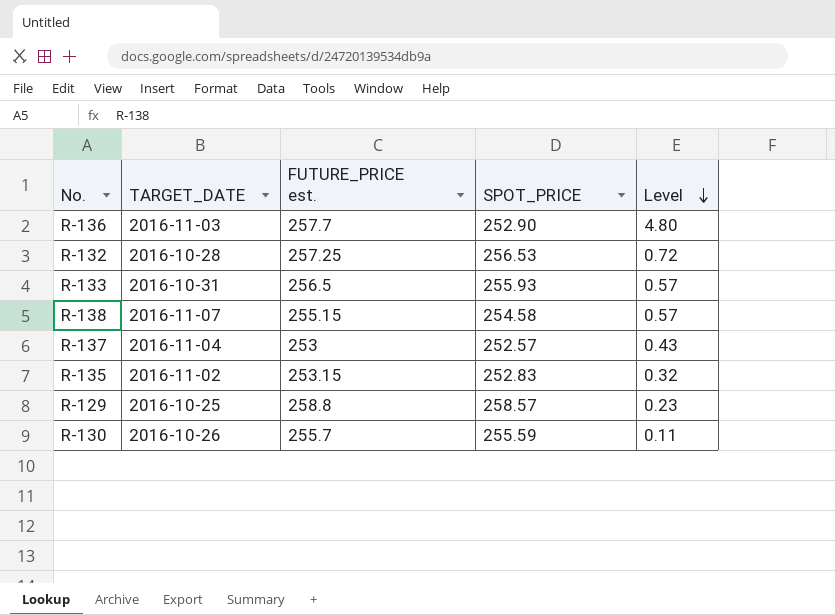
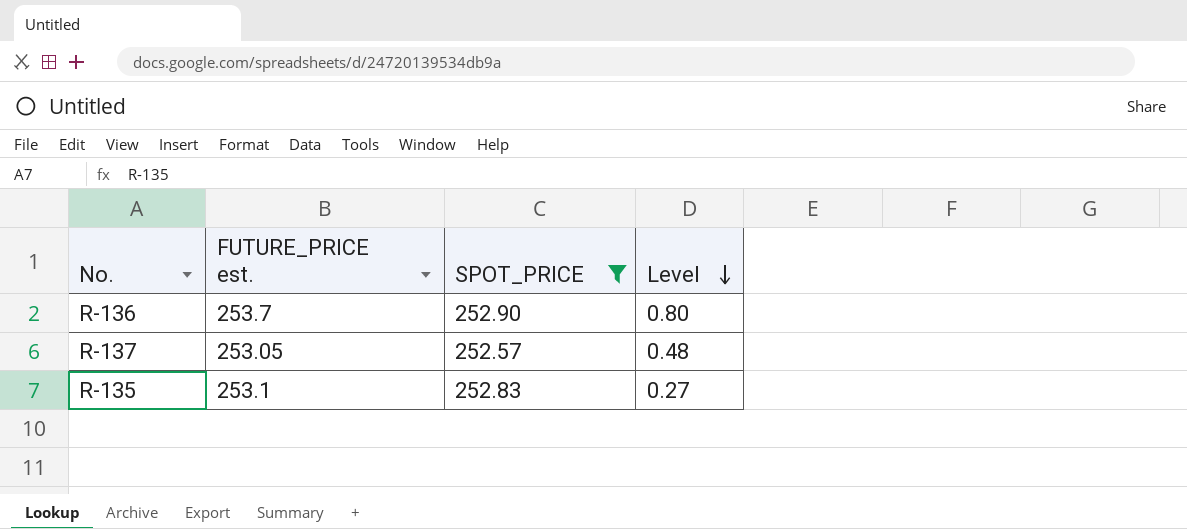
filter: none -> SPOT_PRICE <= 252.90
column TARGET_DATE | position: 2 -> none
R-136 | FUTURE_PRICE est.: 257.7 -> 253.7
R-136 | Level: 4.80 -> 0.80
R-137 | FUTURE_PRICE est.: 253 -> 253.05
R-137 | Level: 0.43 -> 0.48
R-135 | FUTURE_PRICE est.: 253.15 -> 253.1
R-135 | Level: 0.32 -> 0.27

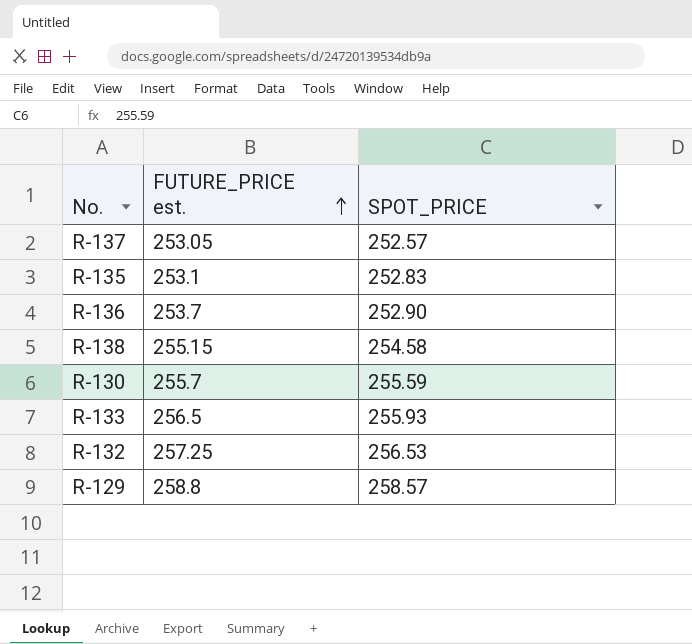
filter: SPOT_PRICE <= 252.90 -> none
row order: Level descending -> FUTURE_PRICE est. ascending
column Level | formula: [FUTURE_PRICE est.] - [SPOT_PRICE] -> none

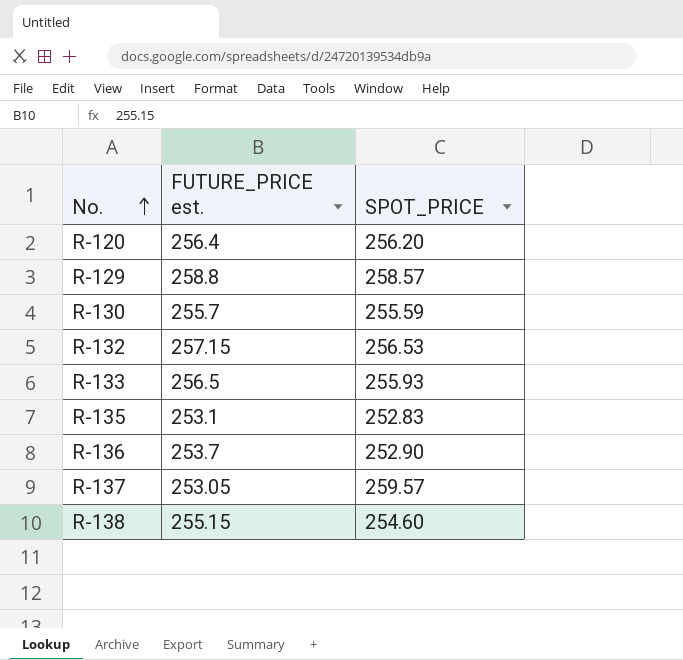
row order: FUTURE_PRICE est. ascending -> No. ascending
row R-120: none -> 256.4 | 256.20
R-132 | FUTURE_PRICE est.: 257.25 -> 257.15
R-137 | SPOT_PRICE: 252.57 -> 259.57
R-138 | SPOT_PRICE: 254.58 -> 254.60

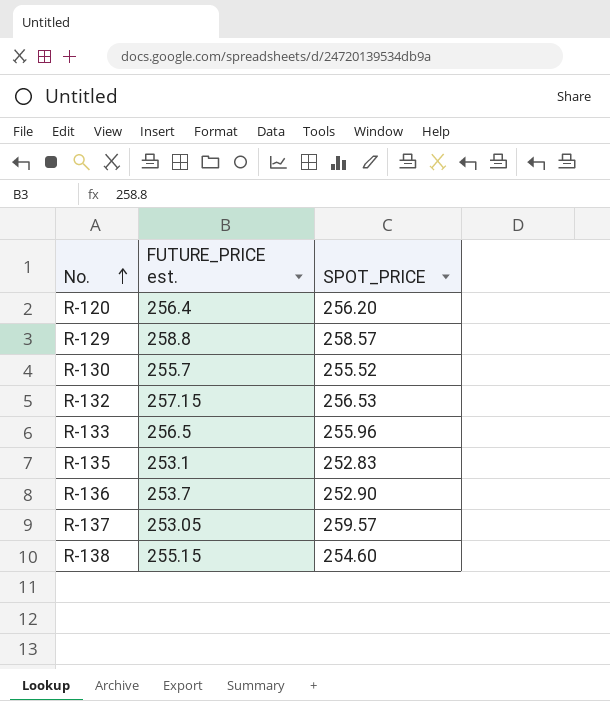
R-130 | SPOT_PRICE: 255.59 -> 255.52
R-133 | SPOT_PRICE: 255.93 -> 255.96

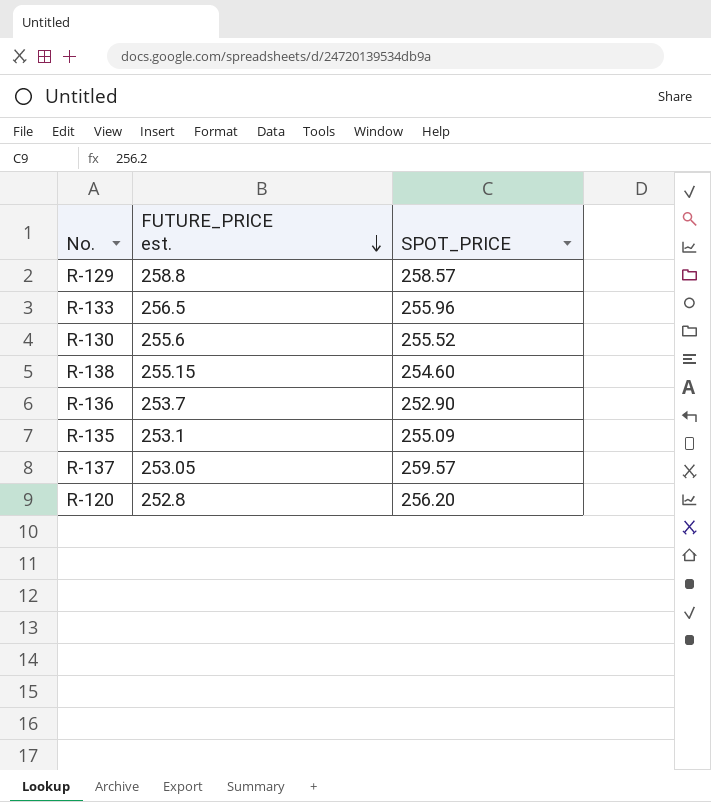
row order: No. ascending -> FUTURE_PRICE est. descending
row R-132: 257.15 | 256.53 -> none
R-130 | FUTURE_PRICE est.: 255.7 -> 255.6
R-135 | SPOT_PRICE: 252.83 -> 255.09
R-120 | FUTURE_PRICE est.: 256.4 -> 252.8

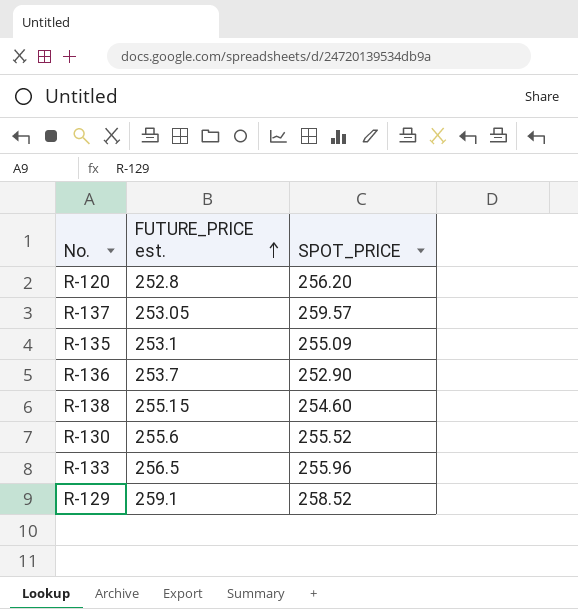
row order: FUTURE_PRICE est. descending -> FUTURE_PRICE est. ascending
R-129 | FUTURE_PRICE est.: 258.8 -> 259.1
R-129 | SPOT_PRICE: 258.57 -> 258.52

